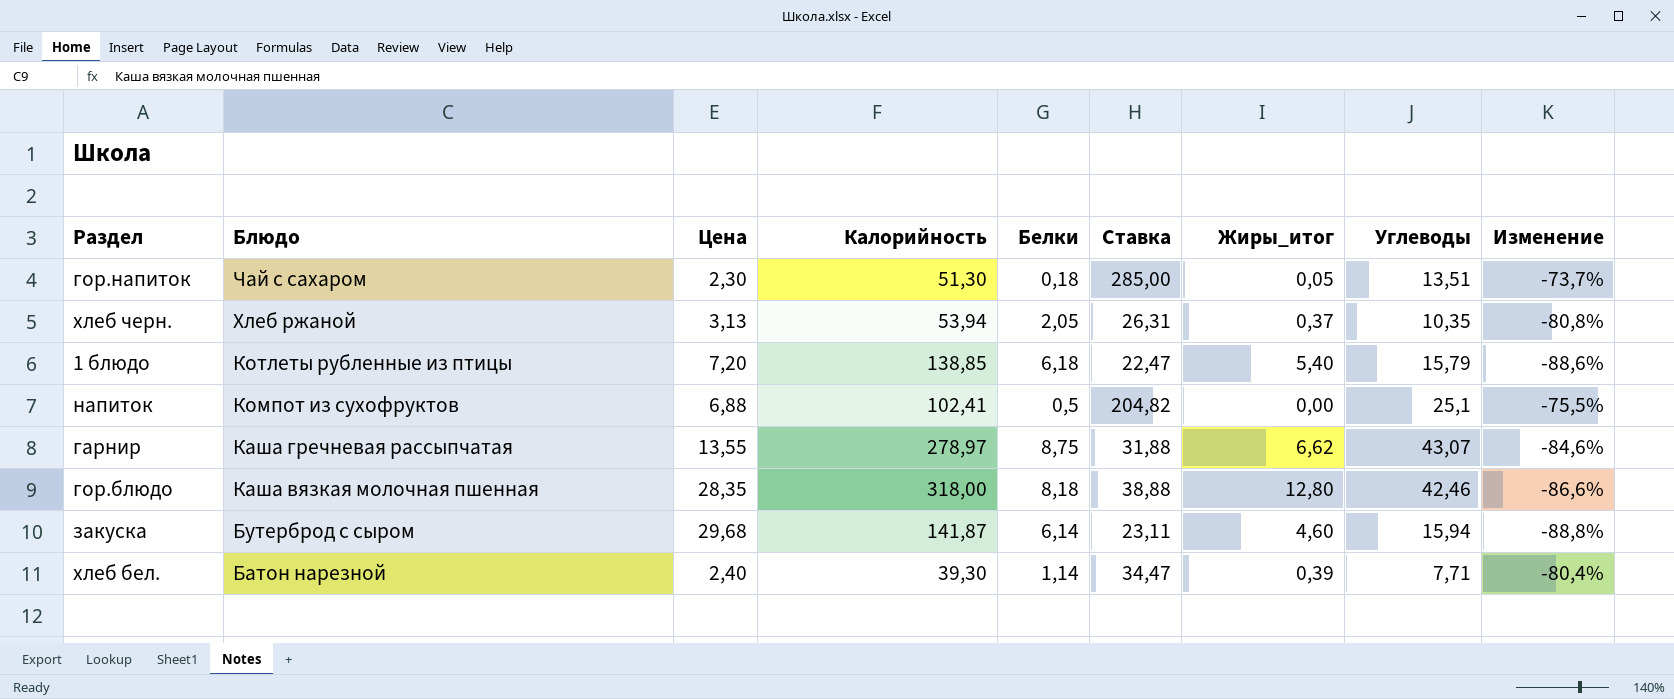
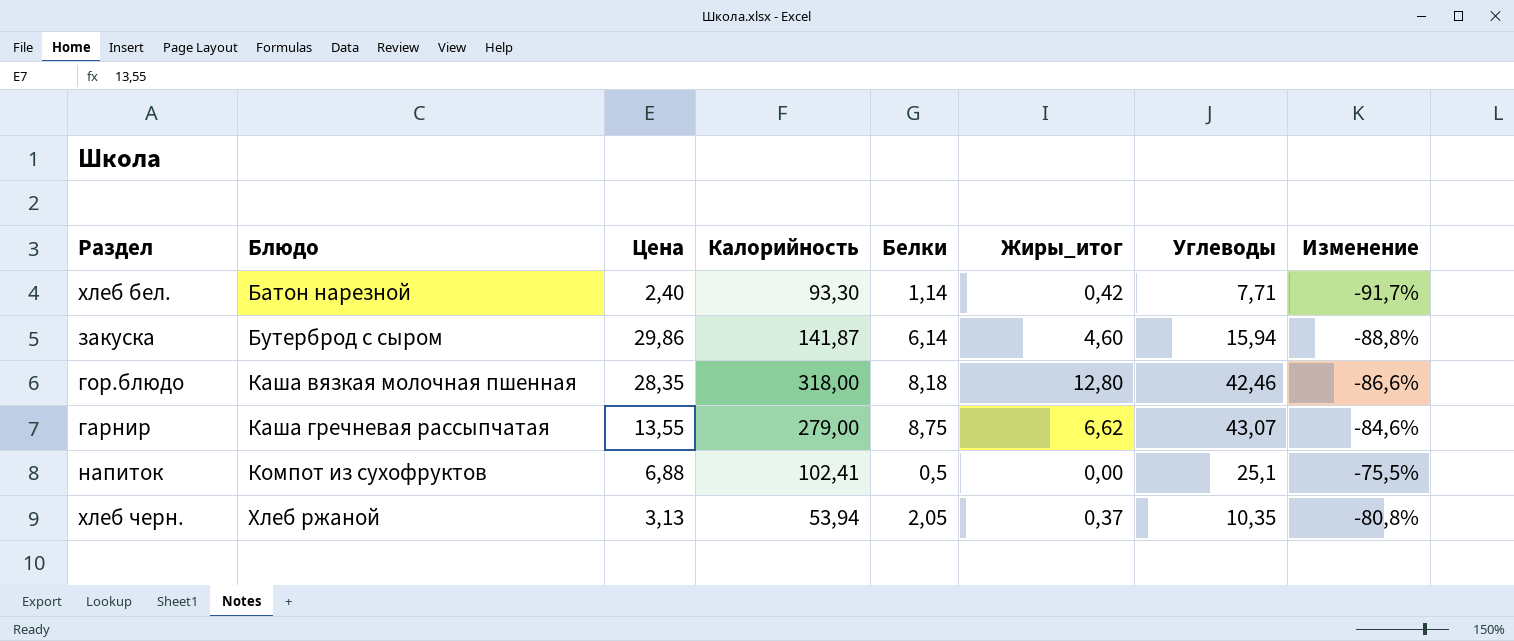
row order: Блюдо descending -> Блюдо ascending
column Ставка | formula: [Калорийность] / [Белки] -> none
row гор.напиток: Чай с сахаром | 2,30 | 51,30 | 0,18 | 285,00 | 0,05 | 13,51 | -73,7% -> none
row 1 блюдо: Котлеты рубленные из птицы | 7,20 | 138,85 | 6,18 | 22,47 | 5,40 | 15,79 | -88,6% -> none
хлеб бел. | Калорийность: 39,30 -> 93,30
хлеб бел. | Жиры_итог: 0,39 -> 0,42
хлеб бел. | Изменение: -80,4% -> -91,7%
закуска | Цена: 29,68 -> 29,86
гарнир | Калорийность: 278,97 -> 279,00

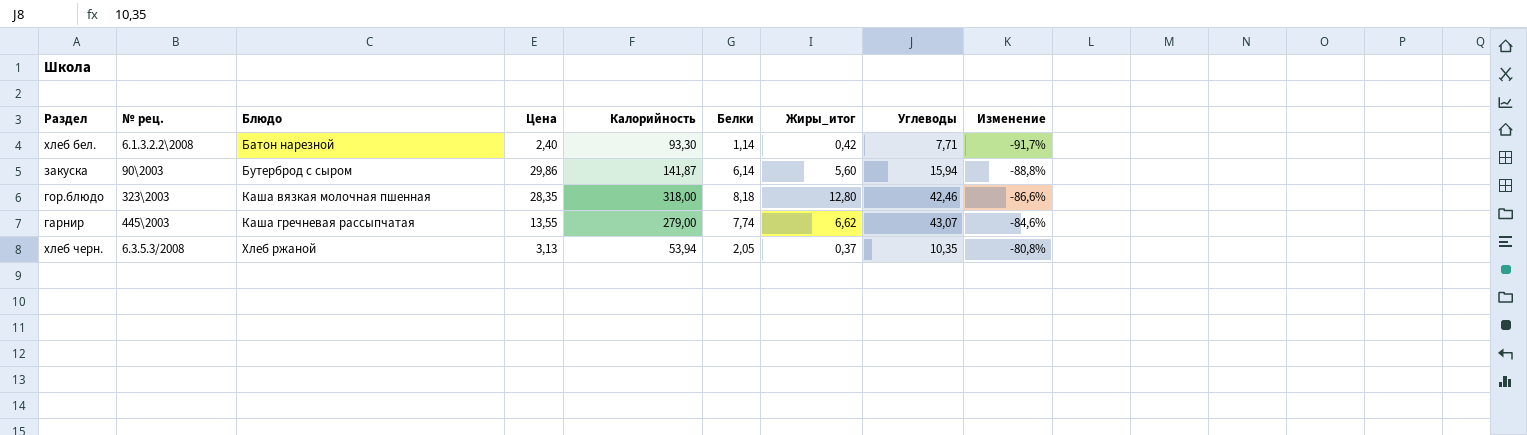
column № рец. | position: none -> 2
row напиток: Компот из сухофруктов | 6,88 | 102,41 | 0,5 | 0,00 | 25,1 | -75,5% -> none
закуска | Жиры_итог: 4,60 -> 5,60
гарнир | Белки: 8,75 -> 7,74

